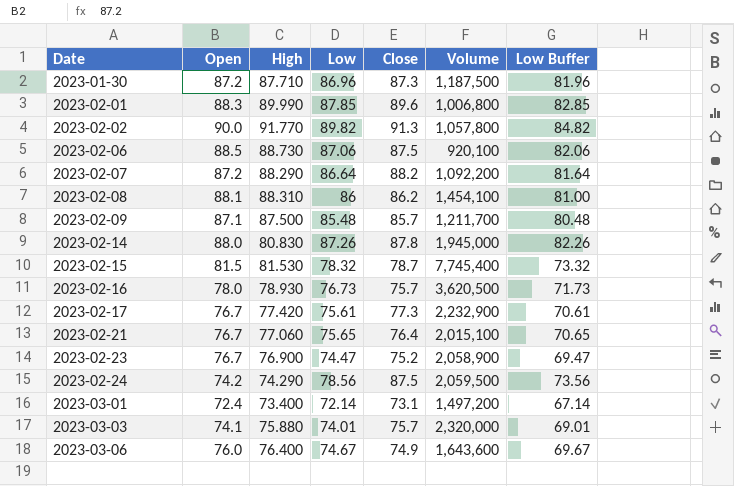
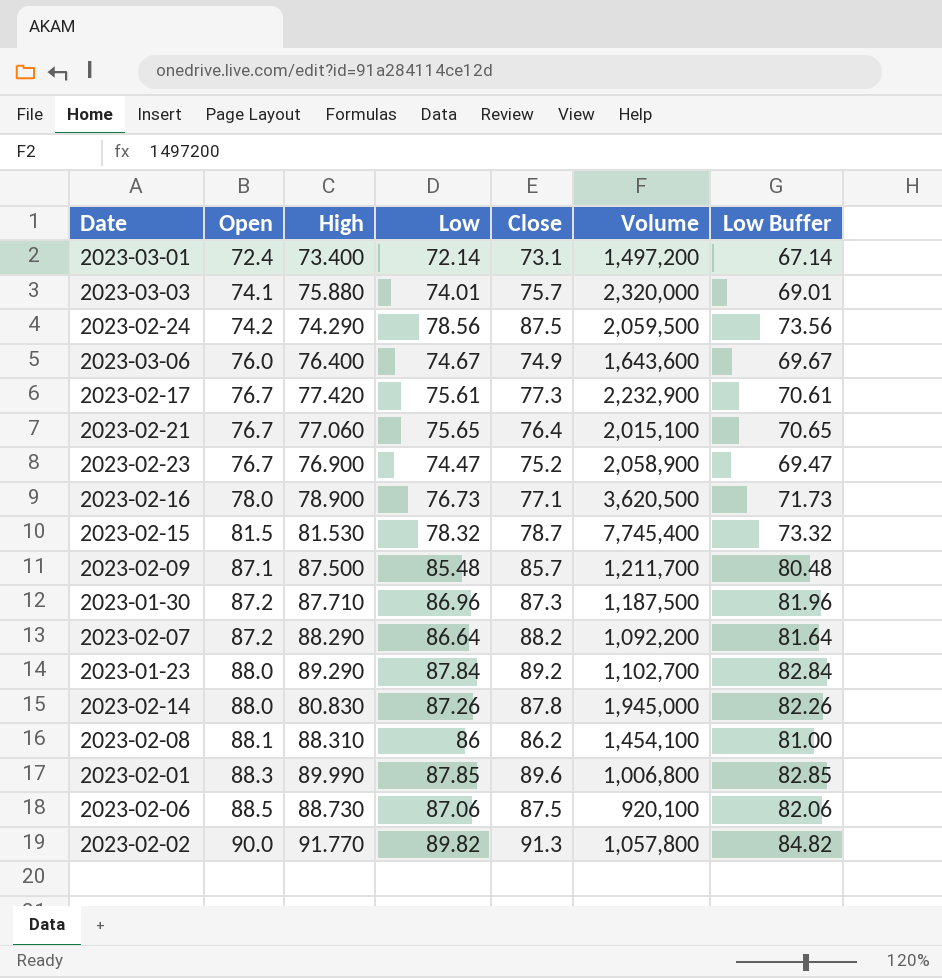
row order: Date ascending -> Open ascending
2023-02-16 | High: 78.930 -> 78.900
2023-02-16 | Close: 75.7 -> 77.1
row 2023-01-23: none -> 88.0 | 89.290 | 87.84 | 89.2 | 1,102,700 | 82.84

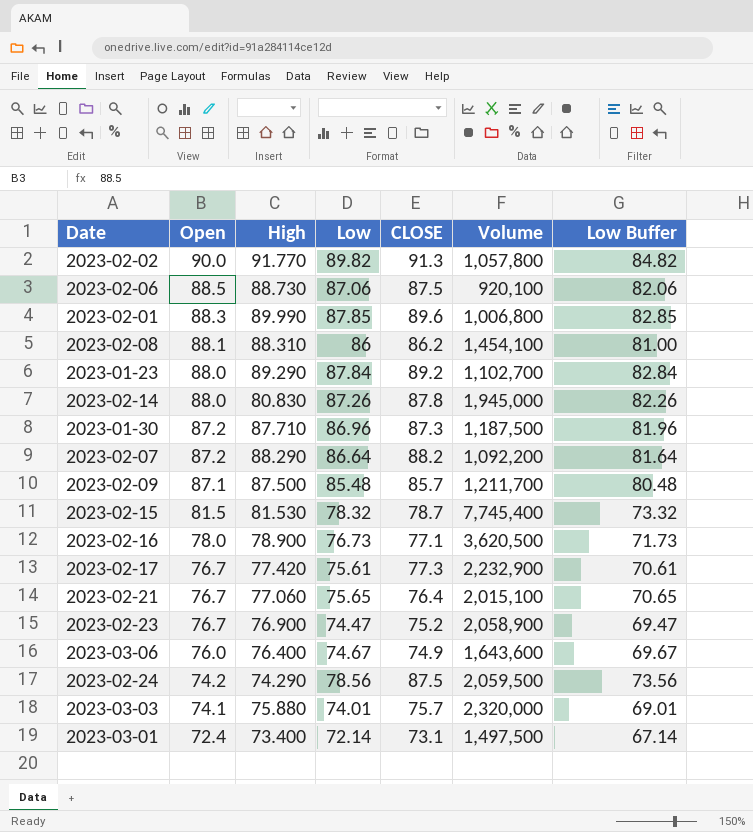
row order: Open ascending -> Open descending
column name: Close -> CLOSE
2023-03-01 | Volume: 1,497,200 -> 1,497,500

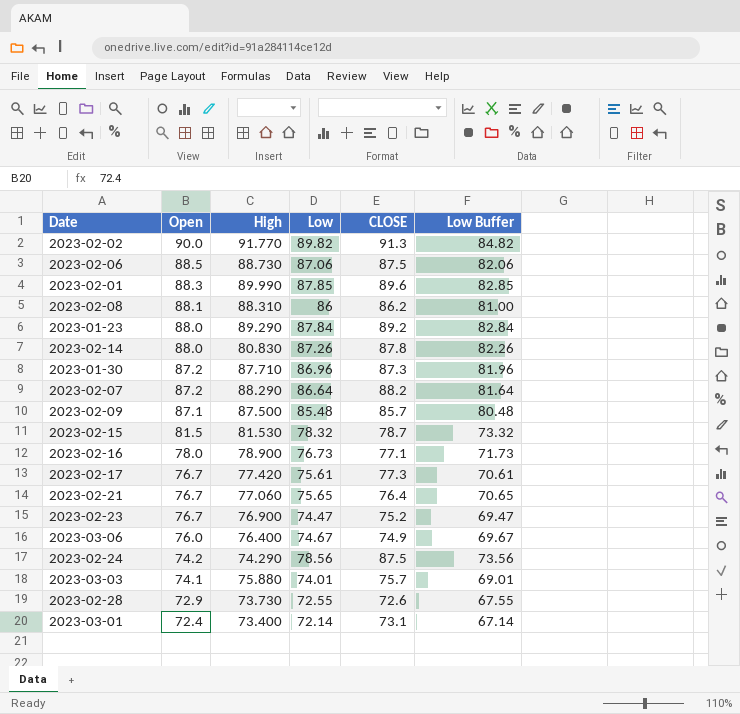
column Volume | position: 6 -> none
row 2023-02-28: none -> 72.9 | 73.730 | 72.55 | 72.6 | 67.55

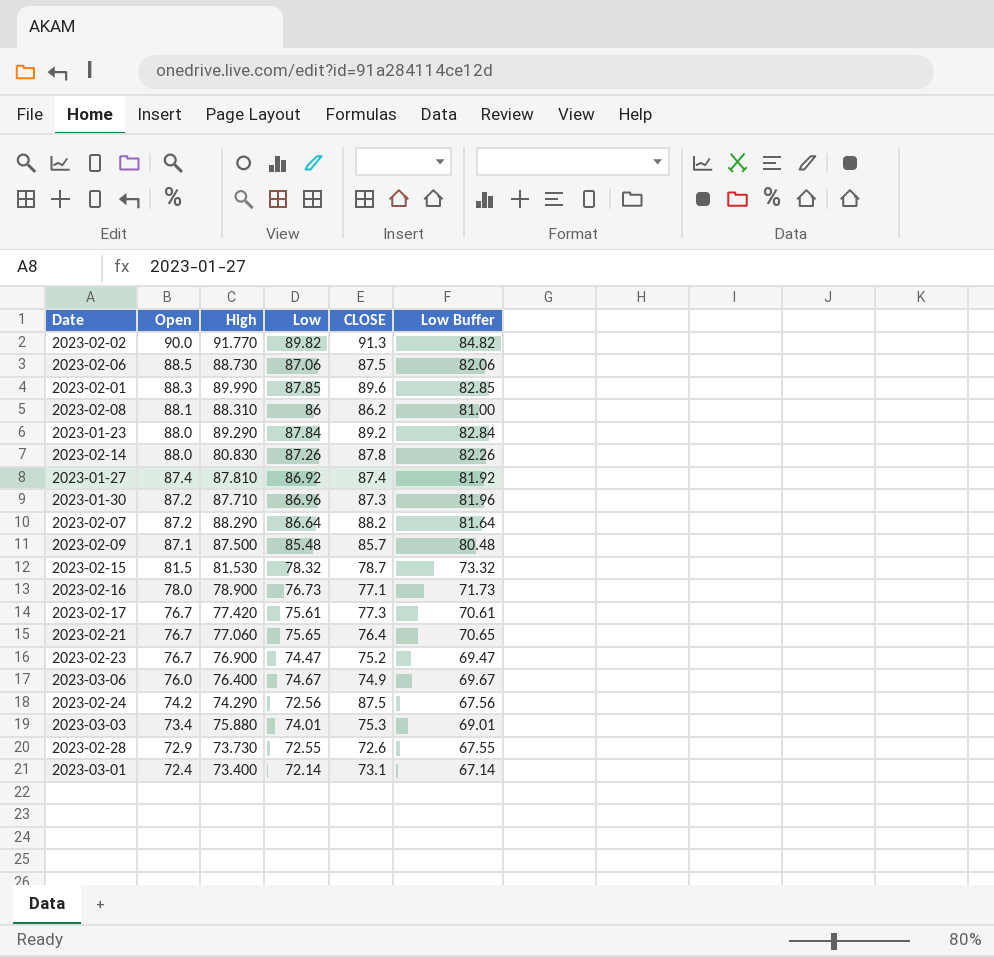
row 2023-01-27: none -> 87.4 | 87.810 | 86.92 | 87.4 | 81.92
2023-02-24 | Low: 78.56 -> 72.56
2023-02-24 | Low Buffer: 73.56 -> 67.56
2023-03-03 | Open: 74.1 -> 73.4
2023-03-03 | CLOSE: 75.7 -> 75.3

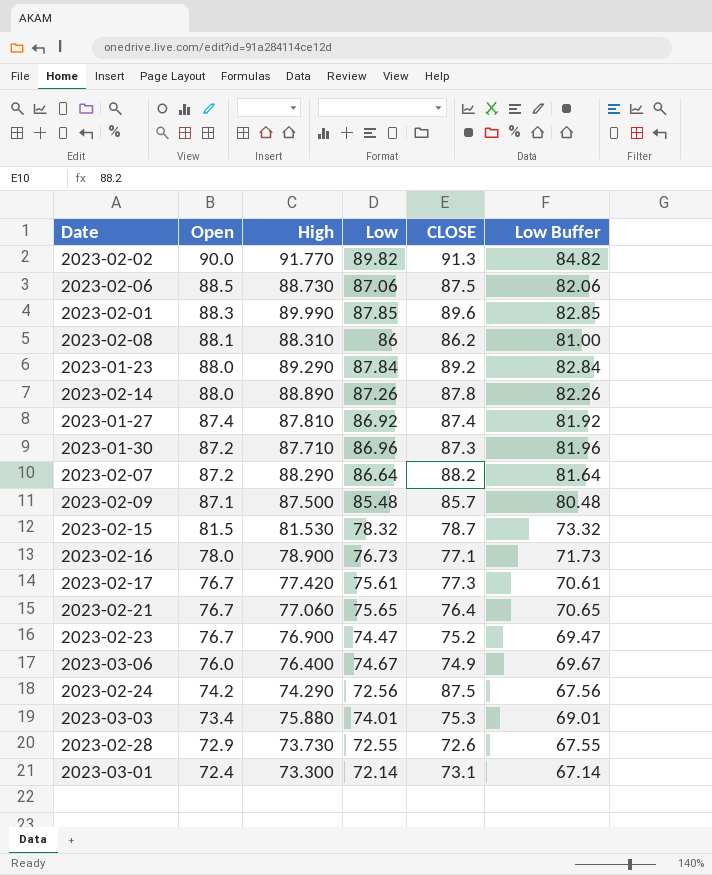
2023-02-14 | High: 80.830 -> 88.890
2023-03-01 | High: 73.400 -> 73.300

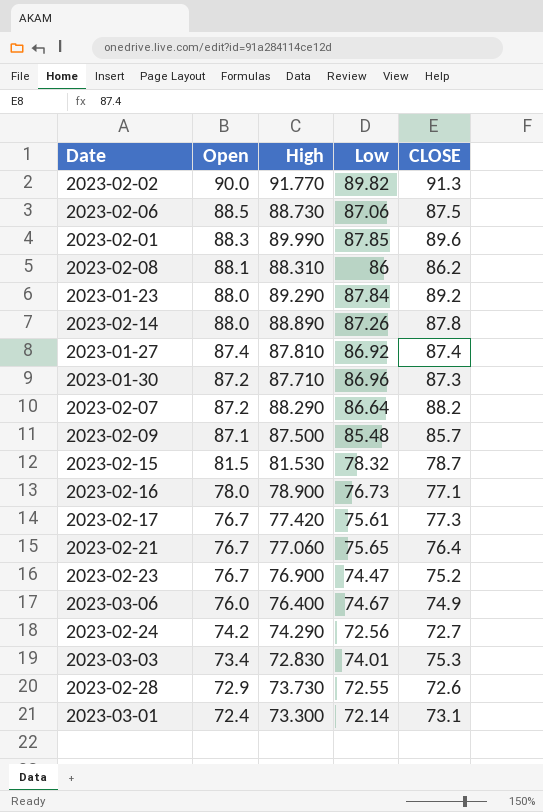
column Low Buffer | formula: [Low] - 5 -> none
2023-02-24 | CLOSE: 87.5 -> 72.7
2023-03-03 | High: 75.880 -> 72.830

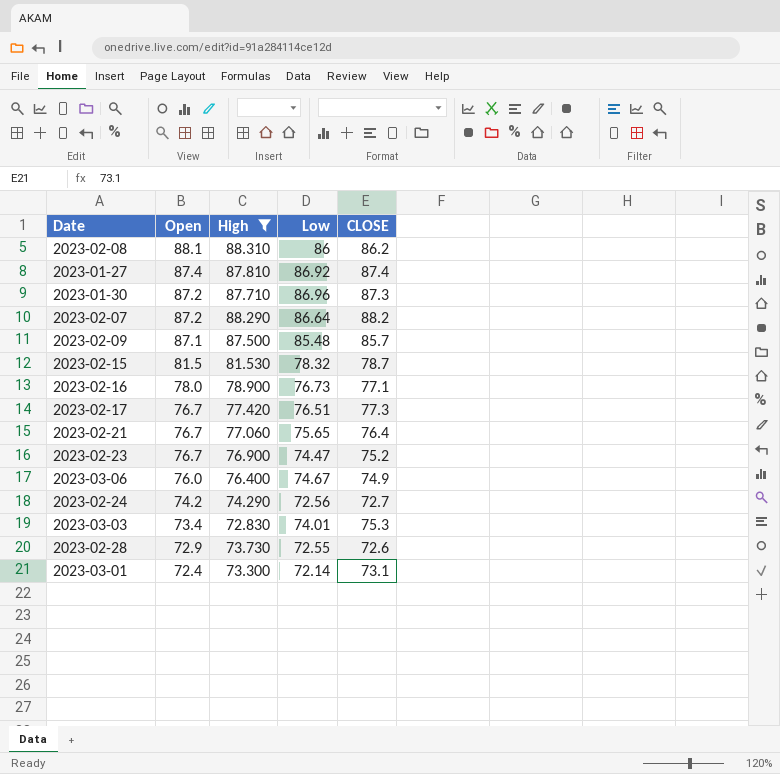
filter: none -> High <= 88.310
2023-02-17 | Low: 75.61 -> 76.51

